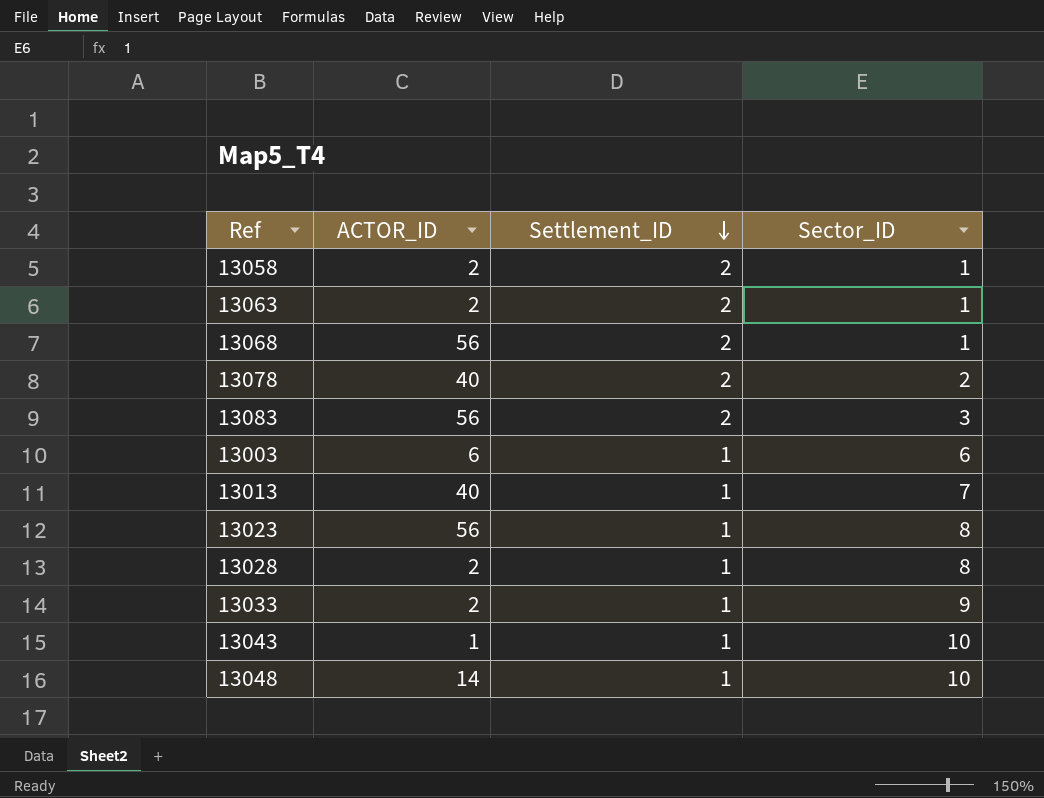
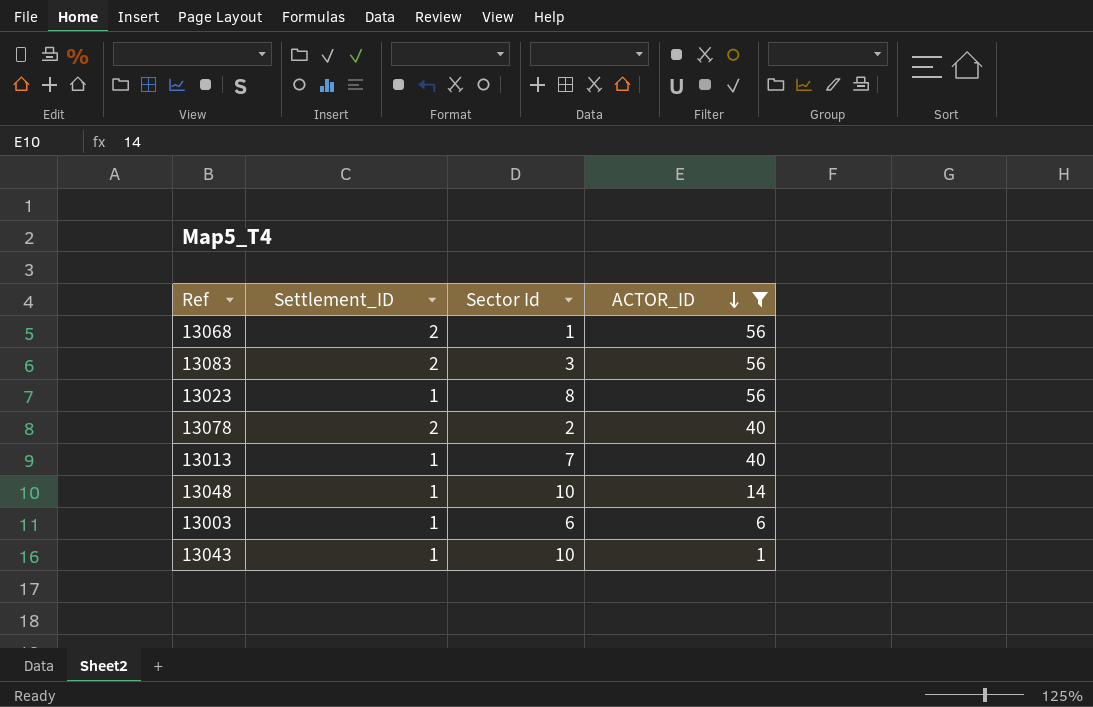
filter: none -> ACTOR_ID != 2
row order: Settlement_ID descending -> ACTOR_ID descending
column name: Sector_ID -> Sector Id
column ACTOR_ID | position: 2 -> 4

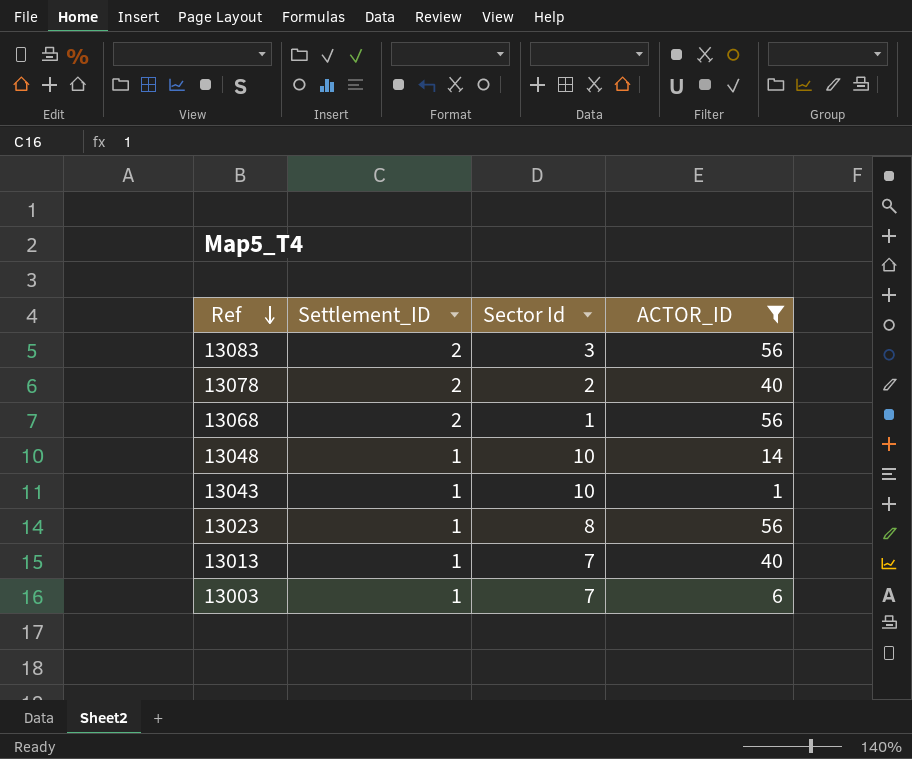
row order: ACTOR_ID descending -> Ref descending
13003 | Sector Id: 6 -> 7

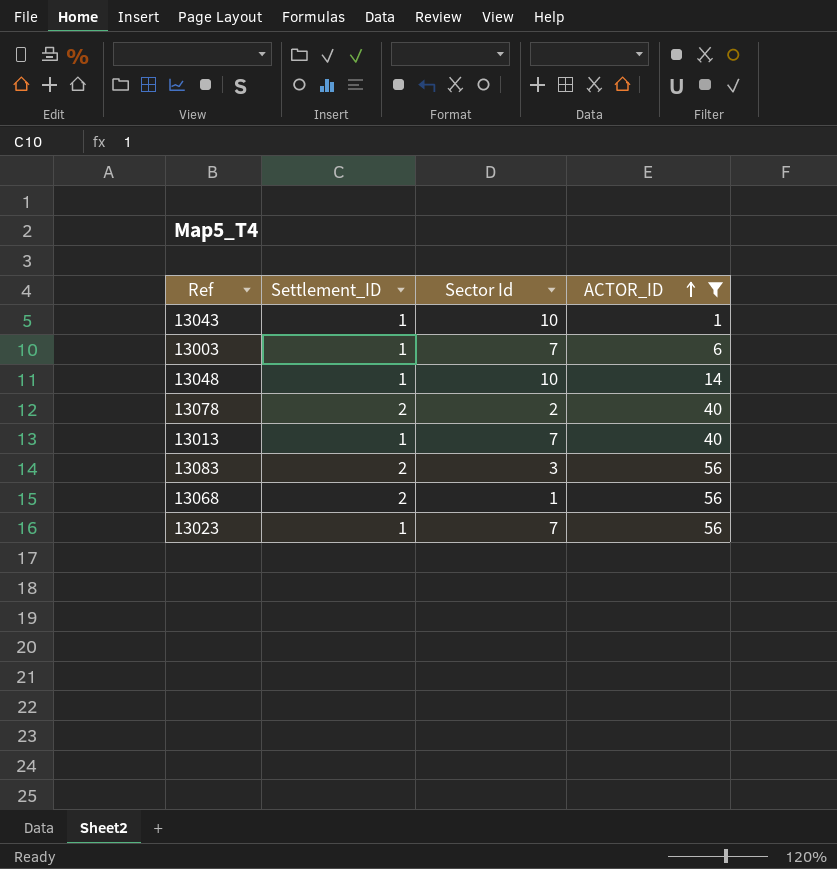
row order: Ref descending -> ACTOR_ID ascending
13023 | Sector Id: 8 -> 7

